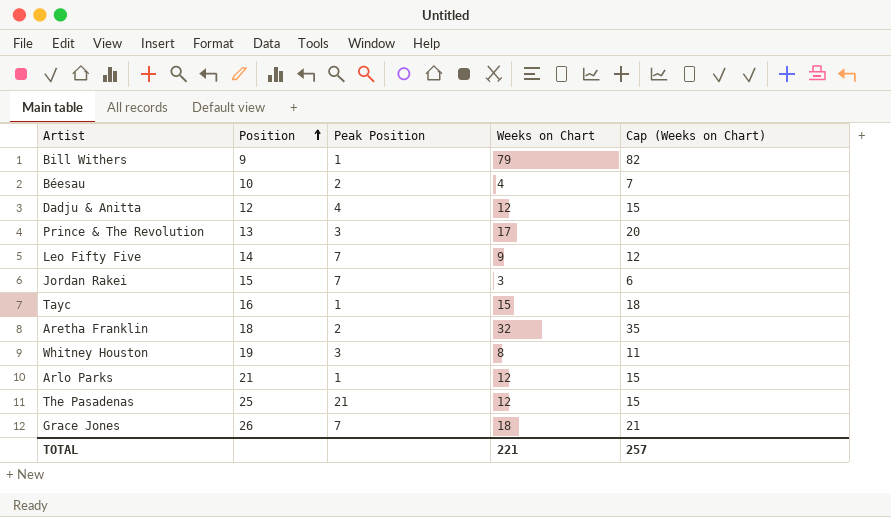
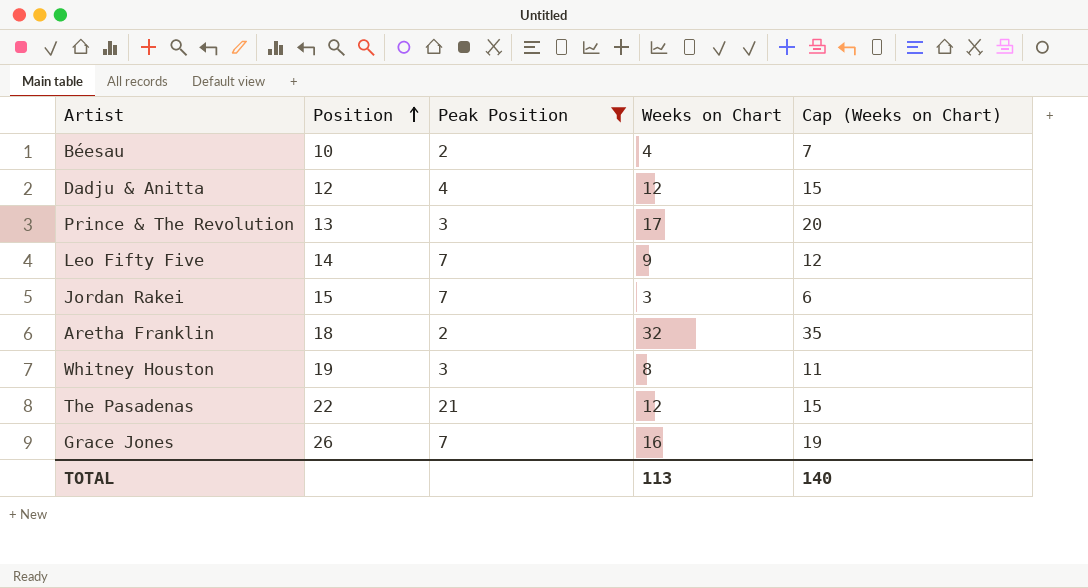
filter: none -> Peak Position != 1
The Pasadenas | Position: 25 -> 22
Grace Jones | Weeks on Chart: 18 -> 16
Grace Jones | Cap (Weeks on Chart): 21 -> 19
TOTAL | Weeks on Chart: 221 -> 113
TOTAL | Cap (Weeks on Chart): 257 -> 140

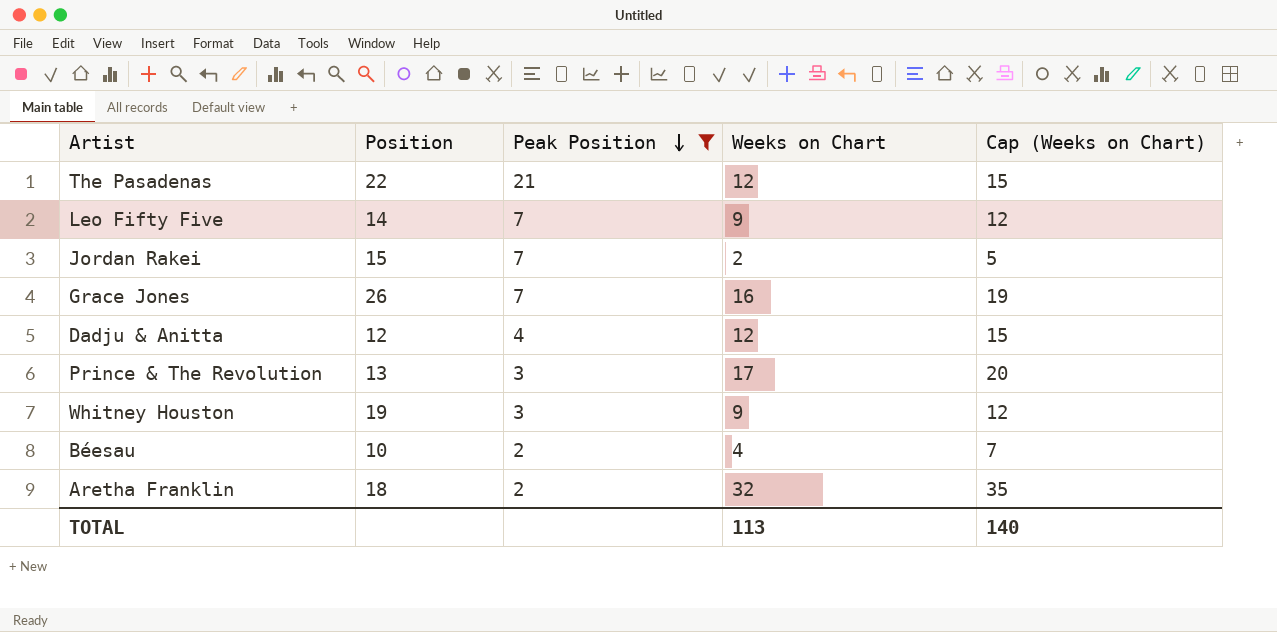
row order: Position ascending -> Peak Position descending
Jordan Rakei | Weeks on Chart: 3 -> 2
Jordan Rakei | Cap (Weeks on Chart): 6 -> 5
Whitney Houston | Weeks on Chart: 8 -> 9
Whitney Houston | Cap (Weeks on Chart): 11 -> 12

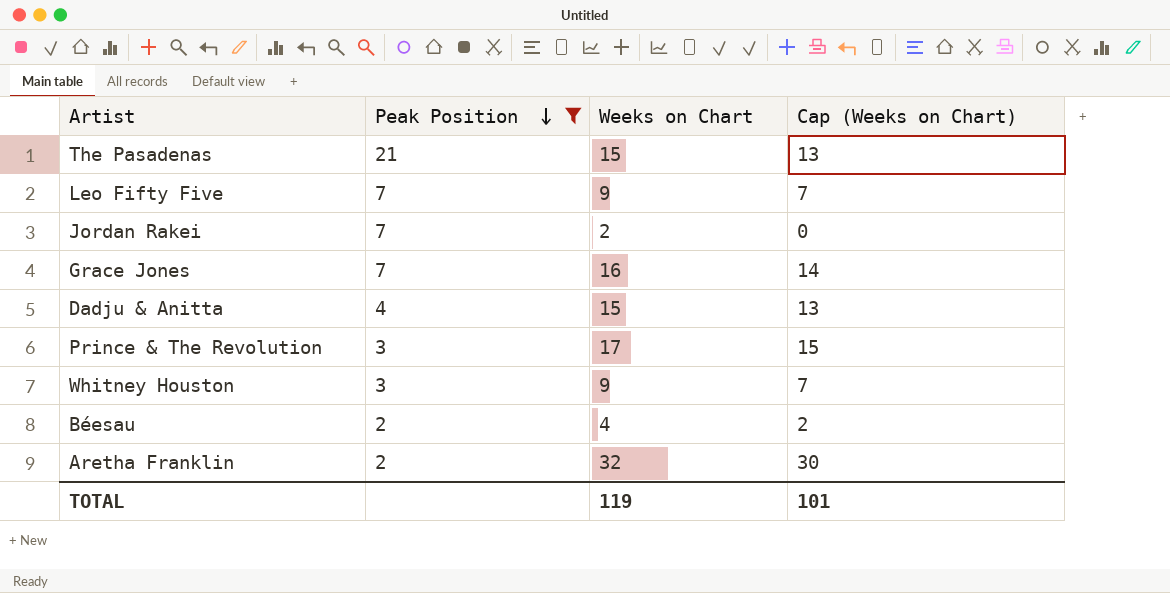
column Position | position: 2 -> none
column Cap (Weeks on Chart) | formula: [Weeks on Chart] + 3 -> [Weeks on Chart] - 2
The Pasadenas | Weeks on Chart: 12 -> 15
Dadju & Anitta | Weeks on Chart: 12 -> 15
TOTAL | Weeks on Chart: 113 -> 119
TOTAL | Cap (Weeks on Chart): 140 -> 101

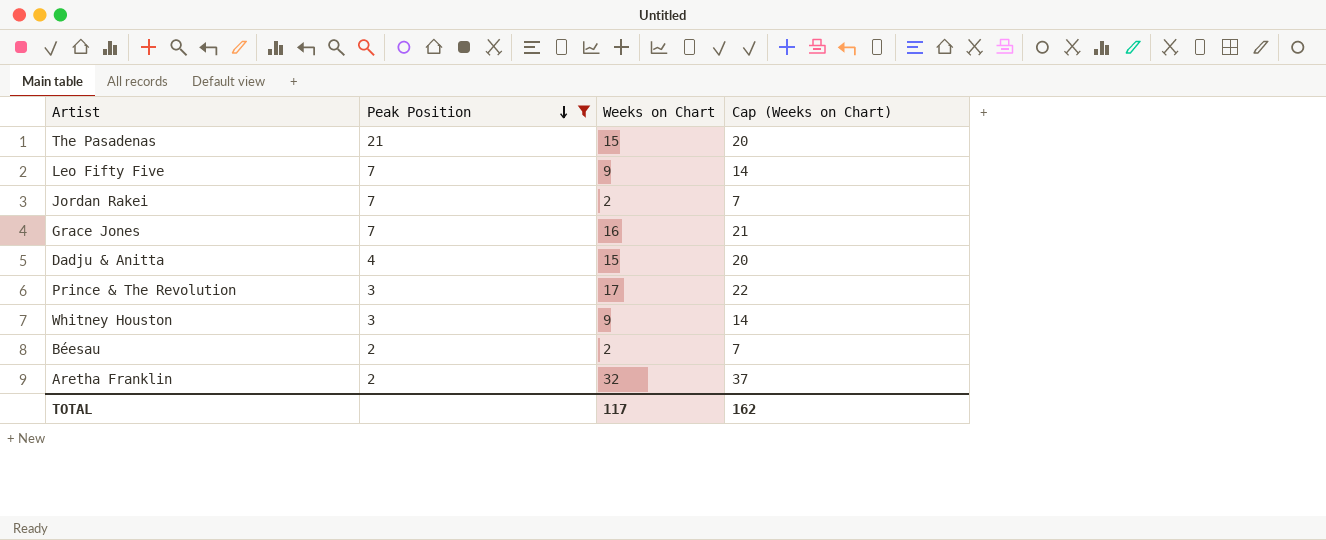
column Cap (Weeks on Chart) | formula: [Weeks on Chart] - 2 -> [Weeks on Chart] + 5
Béesau | Weeks on Chart: 4 -> 2
TOTAL | Weeks on Chart: 119 -> 117
TOTAL | Cap (Weeks on Chart): 101 -> 162

